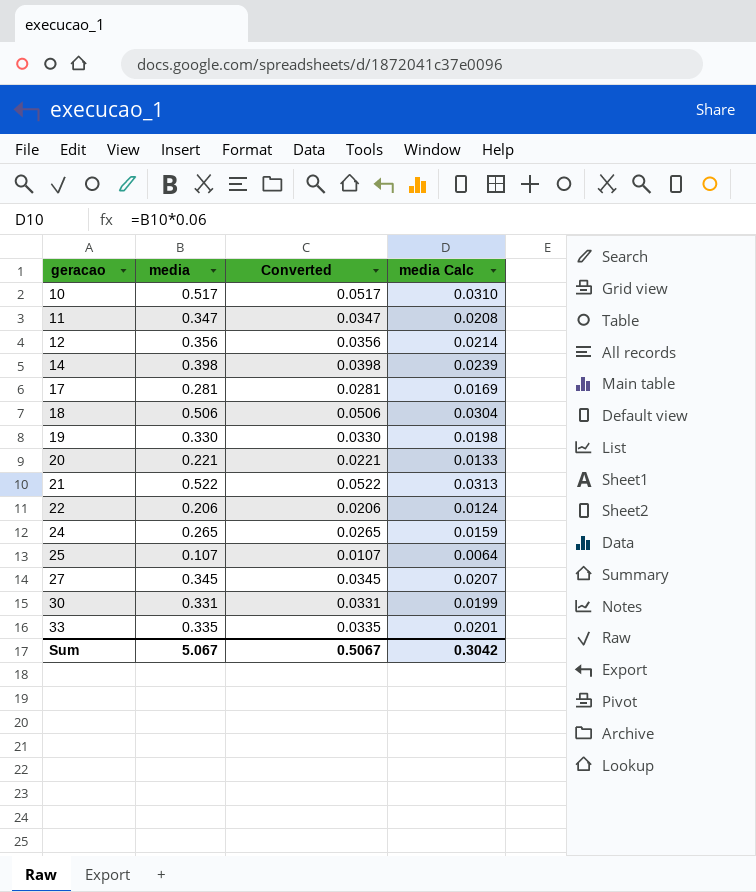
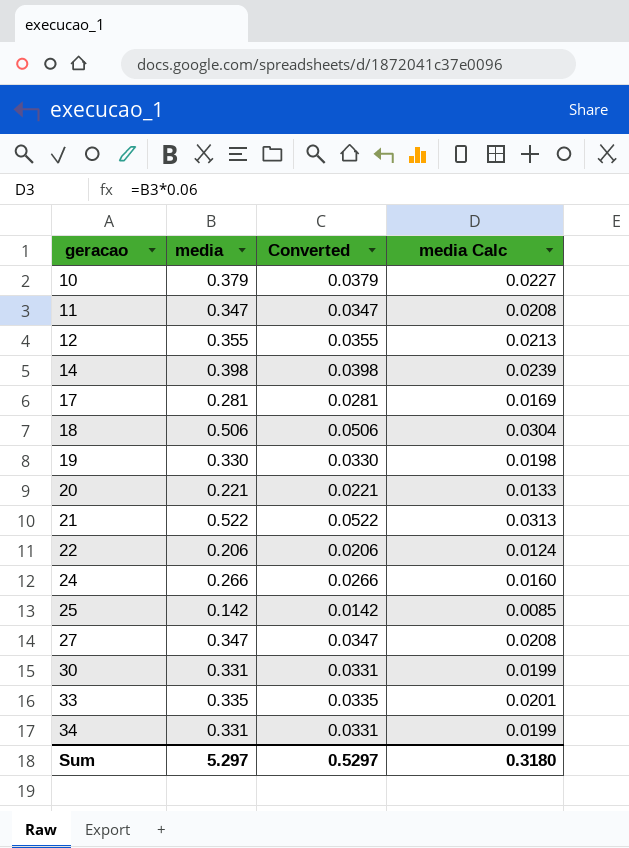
10 | media: 0.517 -> 0.379
10 | Converted: 0.0517 -> 0.0379
10 | media Calc: 0.0310 -> 0.0227
12 | media: 0.356 -> 0.355
12 | Converted: 0.0356 -> 0.0355
12 | media Calc: 0.0214 -> 0.0213
24 | media: 0.265 -> 0.266
24 | Converted: 0.0265 -> 0.0266
24 | media Calc: 0.0159 -> 0.0160
25 | media: 0.107 -> 0.142
25 | Converted: 0.0107 -> 0.0142
25 | media Calc: 0.0064 -> 0.0085
27 | media: 0.345 -> 0.347
27 | Converted: 0.0345 -> 0.0347
27 | media Calc: 0.0207 -> 0.0208
row 34: none -> 0.331 | 0.0331 | 0.0199
Sum | media: 5.067 -> 5.297
Sum | Converted: 0.5067 -> 0.5297
Sum | media Calc: 0.3042 -> 0.3180

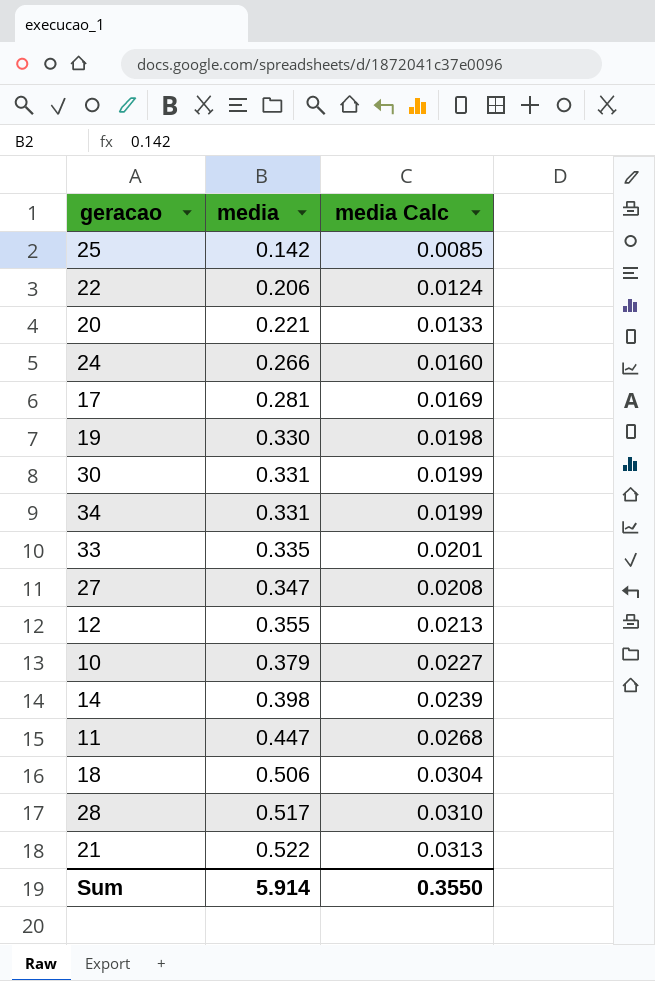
row order: geracao ascending -> media ascending
column Converted | formula: [media] * 0.1 -> none
11 | media: 0.347 -> 0.447
11 | media Calc: 0.0208 -> 0.0268
row 28: none -> 0.517 | 0.0310
Sum | media: 5.297 -> 5.914
Sum | media Calc: 0.3180 -> 0.3550

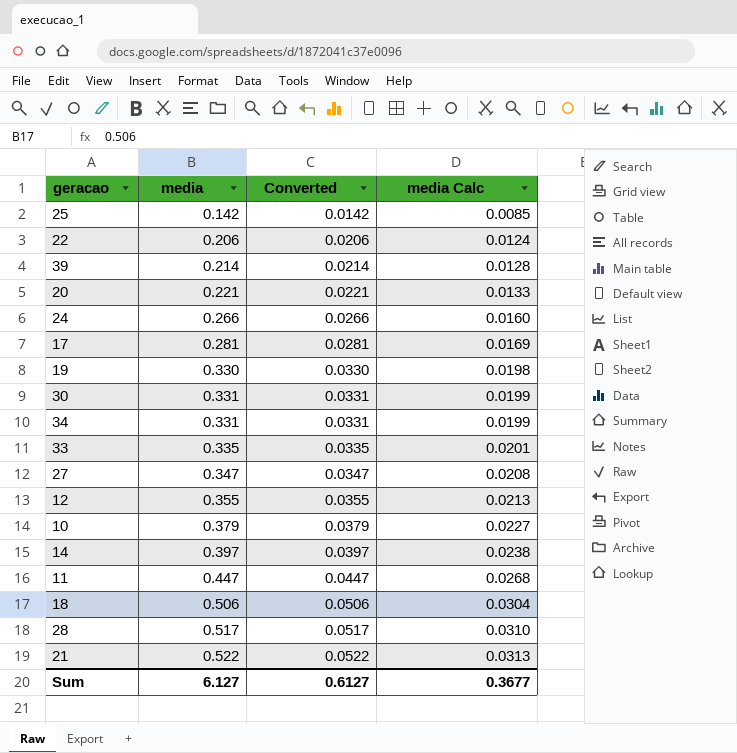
column Converted | formula: none -> [media] * 0.1
row 39: none -> 0.214 | 0.0214 | 0.0128
14 | media: 0.398 -> 0.397
14 | media Calc: 0.0239 -> 0.0238
Sum | media: 5.914 -> 6.127
Sum | media Calc: 0.3550 -> 0.3677

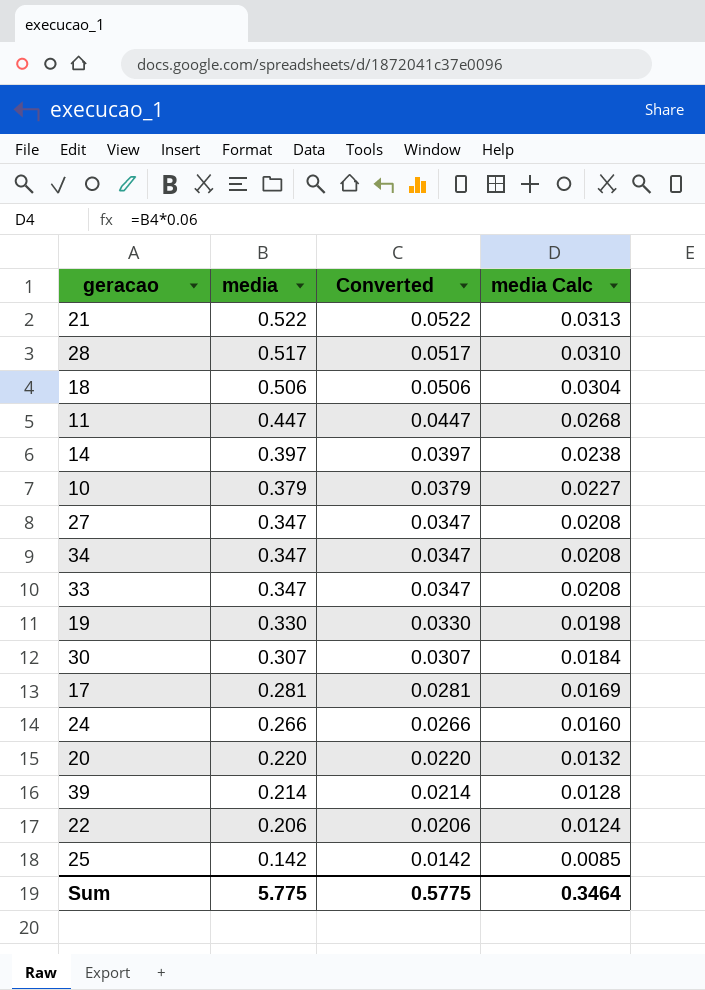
row order: media ascending -> media descending
row 12: 0.355 | 0.0355 | 0.0213 -> none
34 | media: 0.331 -> 0.347
34 | Converted: 0.0331 -> 0.0347
34 | media Calc: 0.0199 -> 0.0208
33 | media: 0.335 -> 0.347
33 | Converted: 0.0335 -> 0.0347
33 | media Calc: 0.0201 -> 0.0208
30 | media: 0.331 -> 0.307
30 | Converted: 0.0331 -> 0.0307
30 | media Calc: 0.0199 -> 0.0184
20 | media: 0.221 -> 0.220
20 | Converted: 0.0221 -> 0.0220
20 | media Calc: 0.0133 -> 0.0132
Sum | media: 6.127 -> 5.775
Sum | Converted: 0.6127 -> 0.5775
Sum | media Calc: 0.3677 -> 0.3464

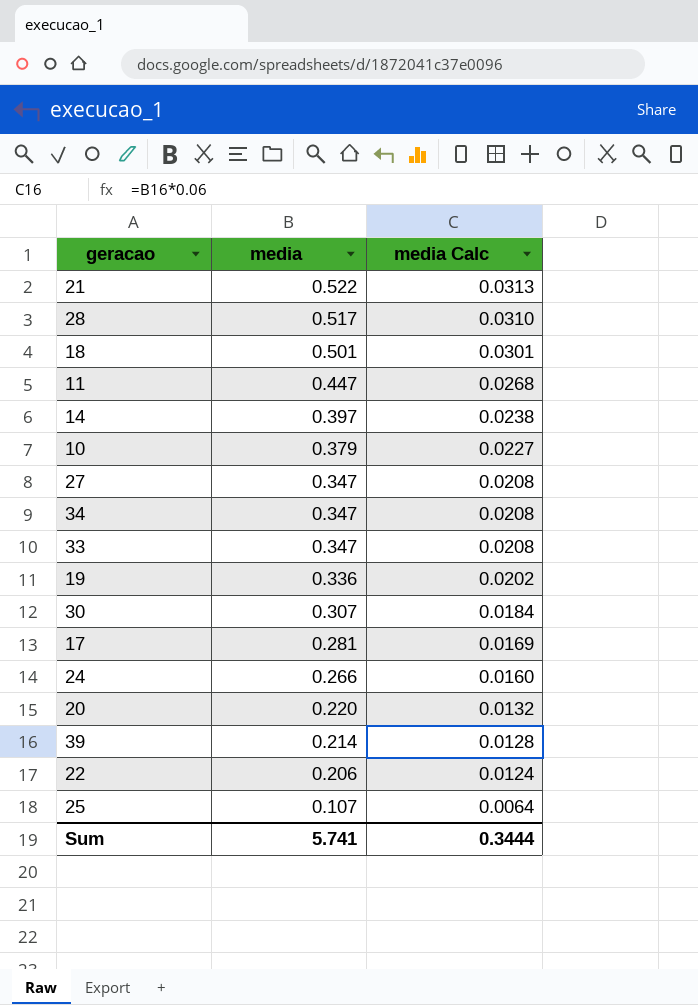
column Converted | formula: [media] * 0.1 -> none
18 | media: 0.506 -> 0.501
18 | media Calc: 0.0304 -> 0.0301
19 | media: 0.330 -> 0.336
19 | media Calc: 0.0198 -> 0.0202
25 | media: 0.142 -> 0.107
25 | media Calc: 0.0085 -> 0.0064
Sum | media: 5.775 -> 5.741
Sum | media Calc: 0.3464 -> 0.3444

